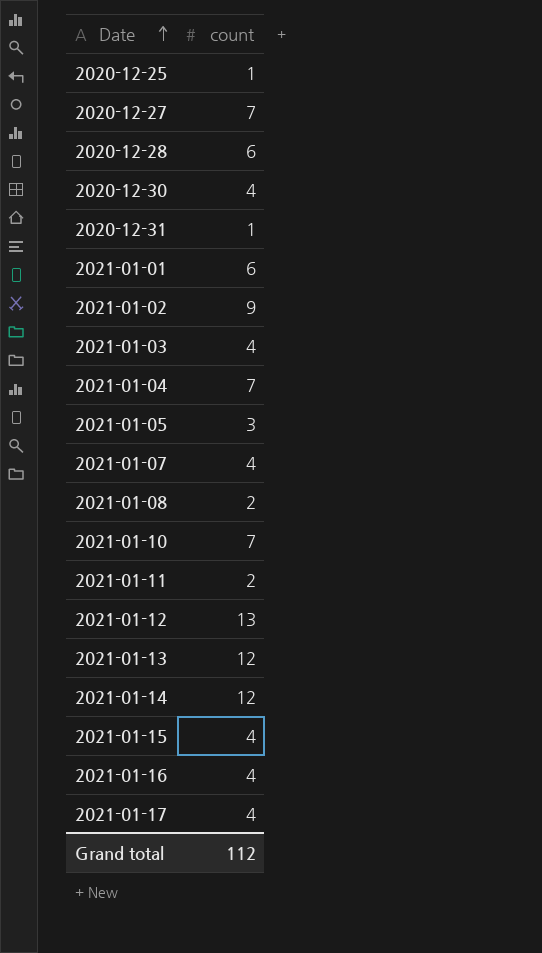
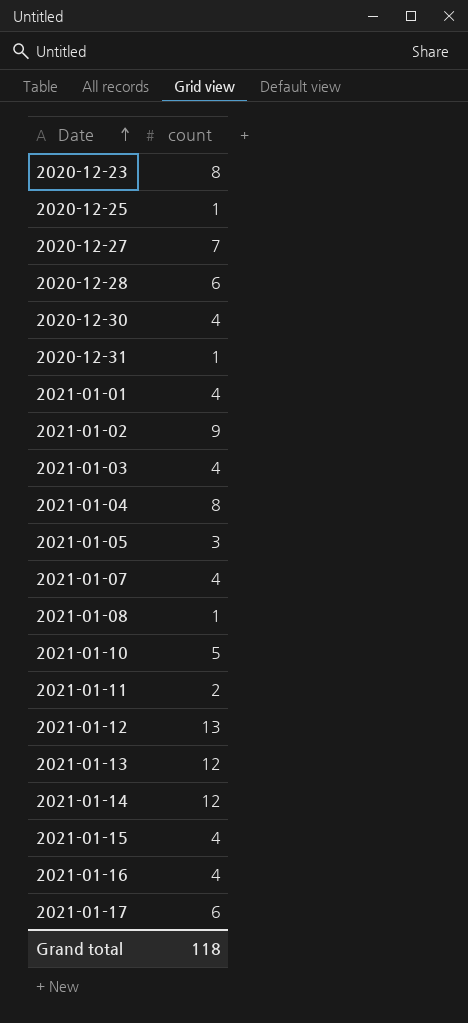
row 2020-12-23: none -> 8
2021-01-01 | count: 6 -> 4
2021-01-04 | count: 7 -> 8
2021-01-08 | count: 2 -> 1
2021-01-10 | count: 7 -> 5
2021-01-17 | count: 4 -> 6
Grand total | count: 112 -> 118

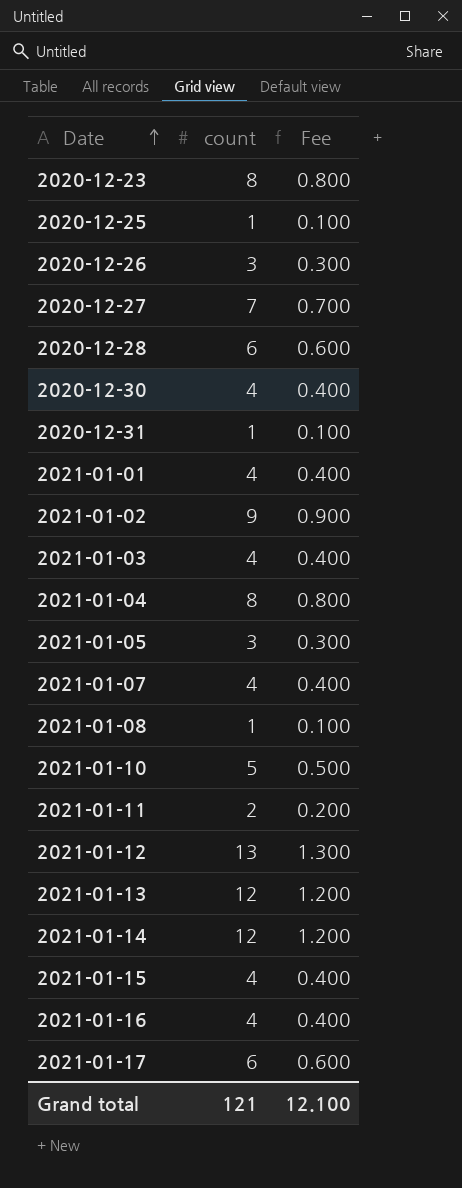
column Fee | formula: none -> [count] * 0.1
row 2020-12-26: none -> 3 | 0.300
Grand total | count: 118 -> 121

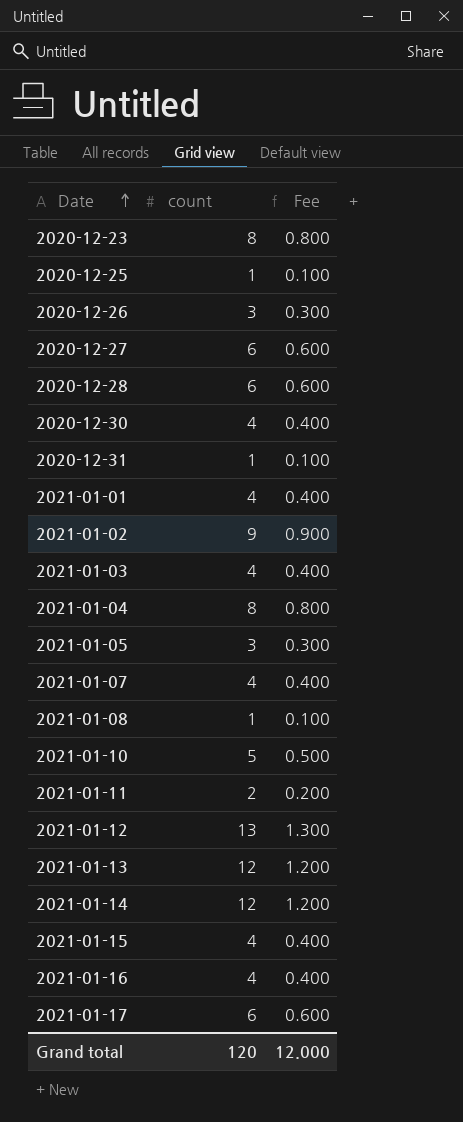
2020-12-27 | count: 7 -> 6
2020-12-27 | Fee: 0.700 -> 0.600
Grand total | count: 121 -> 120
Grand total | Fee: 12.100 -> 12.000

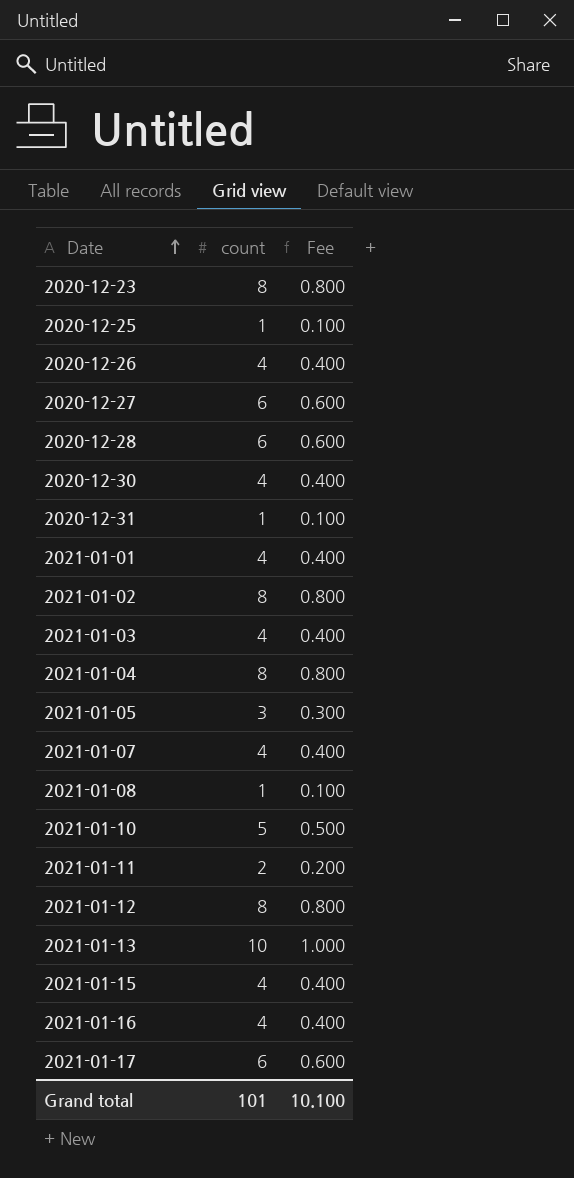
row 2021-01-14: 12 | 1.200 -> none
2020-12-26 | count: 3 -> 4
2020-12-26 | Fee: 0.300 -> 0.400
2021-01-02 | count: 9 -> 8
2021-01-02 | Fee: 0.900 -> 0.800
2021-01-12 | count: 13 -> 8
2021-01-12 | Fee: 1.300 -> 0.800
2021-01-13 | count: 12 -> 10
2021-01-13 | Fee: 1.200 -> 1.000
Grand total | count: 120 -> 101
Grand total | Fee: 12.000 -> 10.100

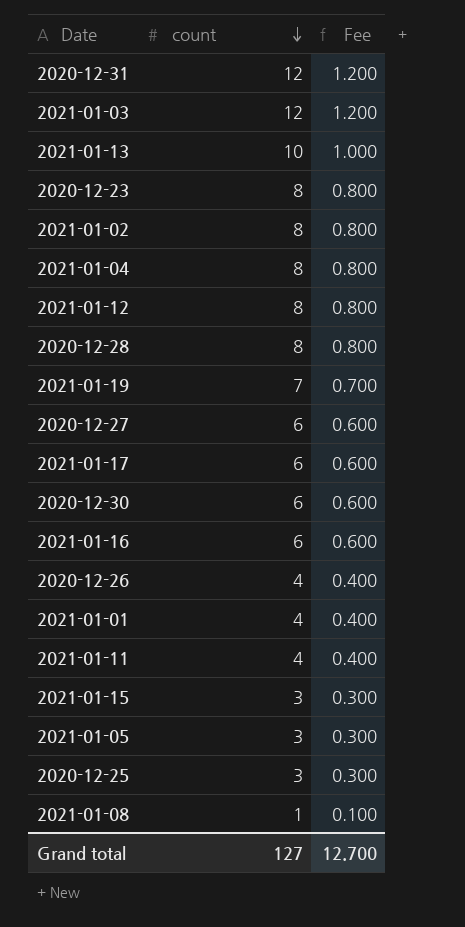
row order: Date ascending -> count descending
row 2021-01-07: 4 | 0.400 -> none
row 2021-01-10: 5 | 0.500 -> none
2020-12-31 | count: 1 -> 12
2020-12-31 | Fee: 0.100 -> 1.200
2021-01-03 | count: 4 -> 12
2021-01-03 | Fee: 0.400 -> 1.200
2020-12-28 | count: 6 -> 8
2020-12-28 | Fee: 0.600 -> 0.800
row 2021-01-19: none -> 7 | 0.700
2020-12-30 | count: 4 -> 6
2020-12-30 | Fee: 0.400 -> 0.600
2021-01-16 | count: 4 -> 6
2021-01-16 | Fee: 0.400 -> 0.600
2021-01-11 | count: 2 -> 4
2021-01-11 | Fee: 0.200 -> 0.400
2021-01-15 | count: 4 -> 3
2021-01-15 | Fee: 0.400 -> 0.300
2020-12-25 | count: 1 -> 3
2020-12-25 | Fee: 0.100 -> 0.300
Grand total | count: 101 -> 127
Grand total | Fee: 10.100 -> 12.700

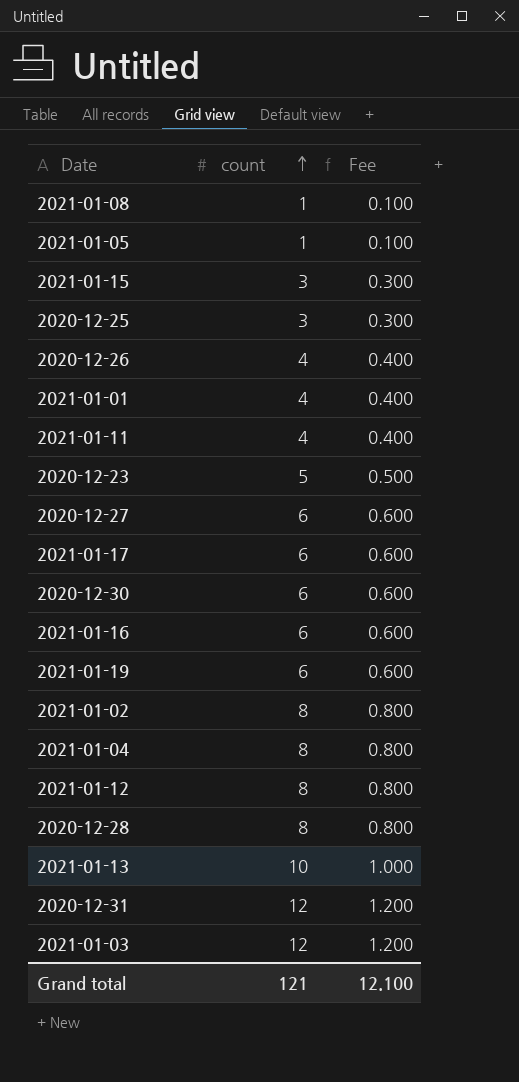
row order: count descending -> count ascending
2021-01-05 | count: 3 -> 1
2021-01-05 | Fee: 0.300 -> 0.100
2020-12-23 | count: 8 -> 5
2020-12-23 | Fee: 0.800 -> 0.500
2021-01-19 | count: 7 -> 6
2021-01-19 | Fee: 0.700 -> 0.600
Grand total | count: 127 -> 121
Grand total | Fee: 12.700 -> 12.100

